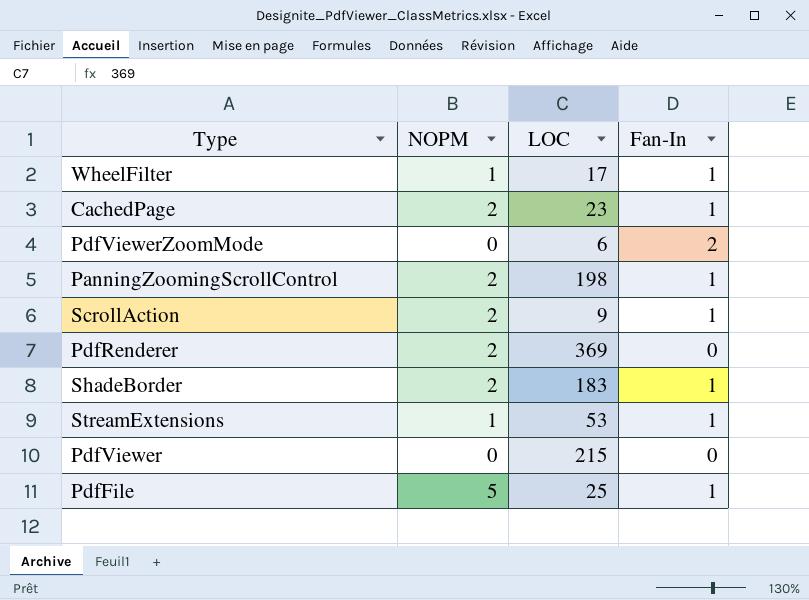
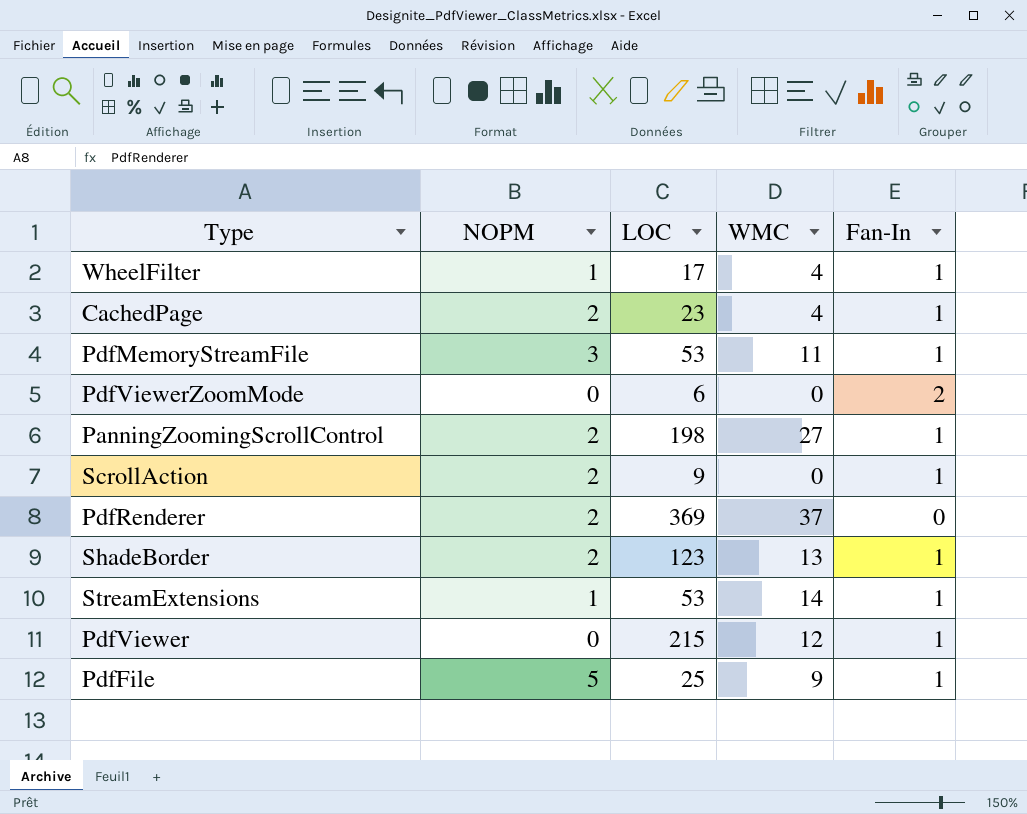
column WMC | position: none -> 4
row PdfMemoryStreamFile: none -> 3 | 53 | 11 | 1
ShadeBorder | LOC: 183 -> 123
PdfViewer | Fan-In: 0 -> 1

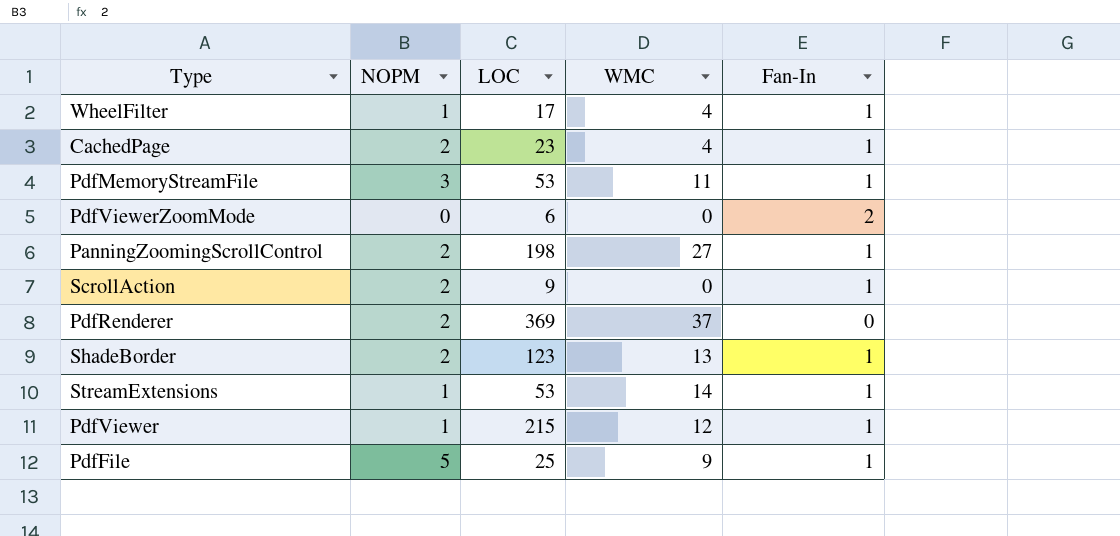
PdfViewer | NOPM: 0 -> 1

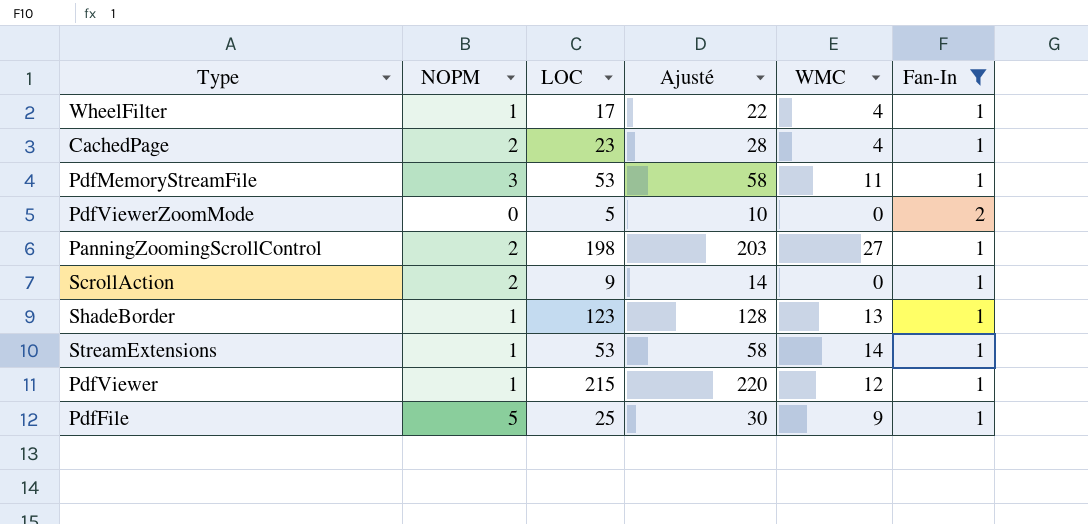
filter: none -> Fan-In != 0
column Ajusté | formula: none -> [LOC] + 5
PdfViewerZoomMode | LOC: 6 -> 5
ShadeBorder | NOPM: 2 -> 1

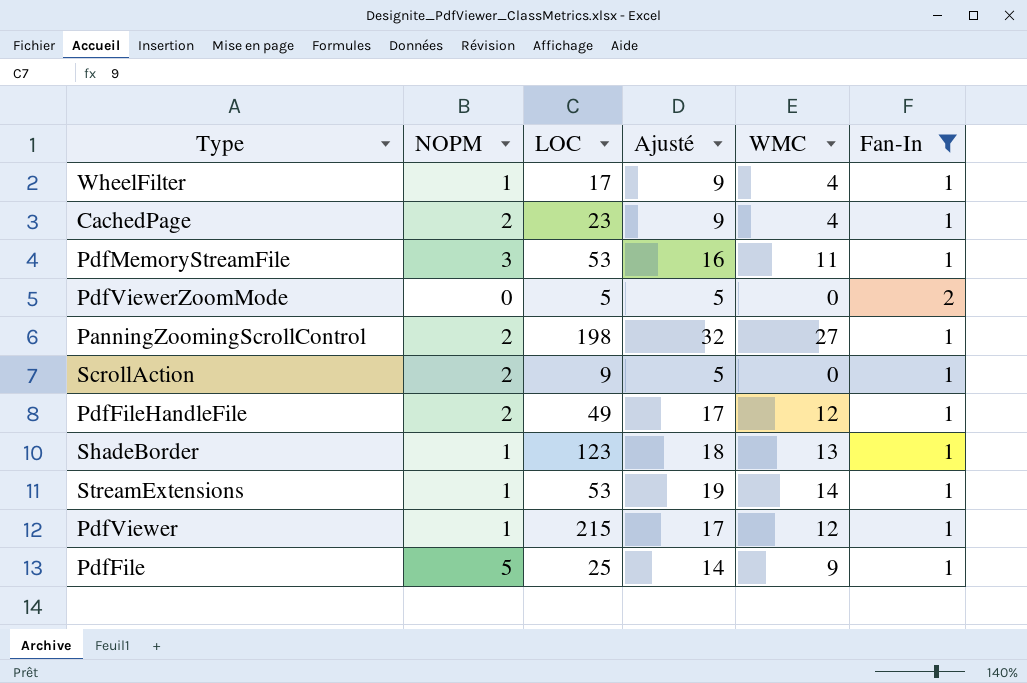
column Ajusté | formula: [LOC] + 5 -> [WMC] + 5
row PdfFileHandleFile: none -> 2 | 49 | 17 | 12 | 1

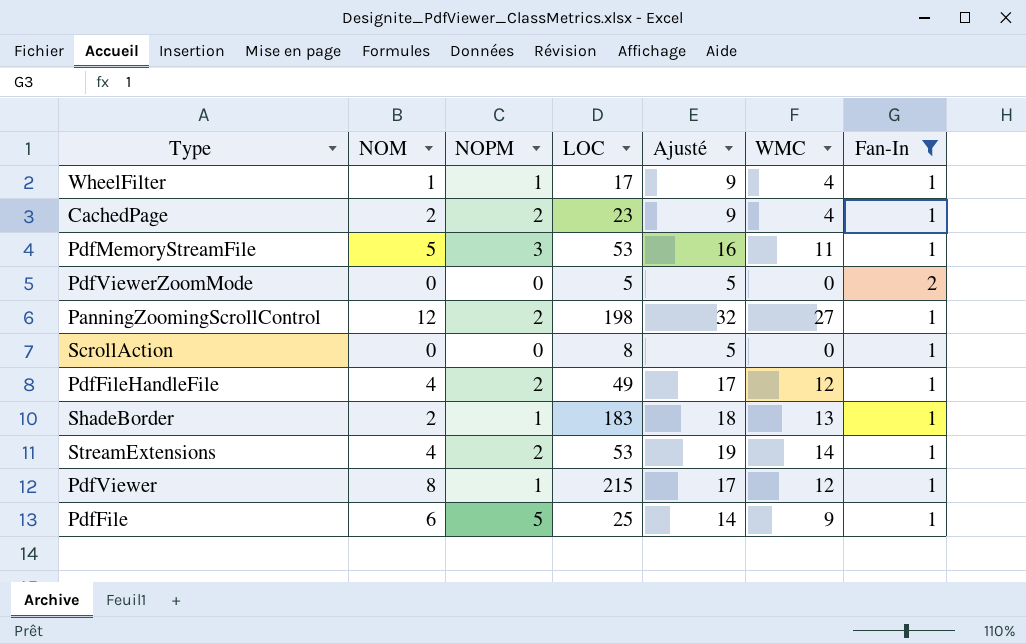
column NOM | position: none -> 2
ScrollAction | NOPM: 2 -> 0
ScrollAction | LOC: 9 -> 8
ShadeBorder | LOC: 123 -> 183
StreamExtensions | NOPM: 1 -> 2

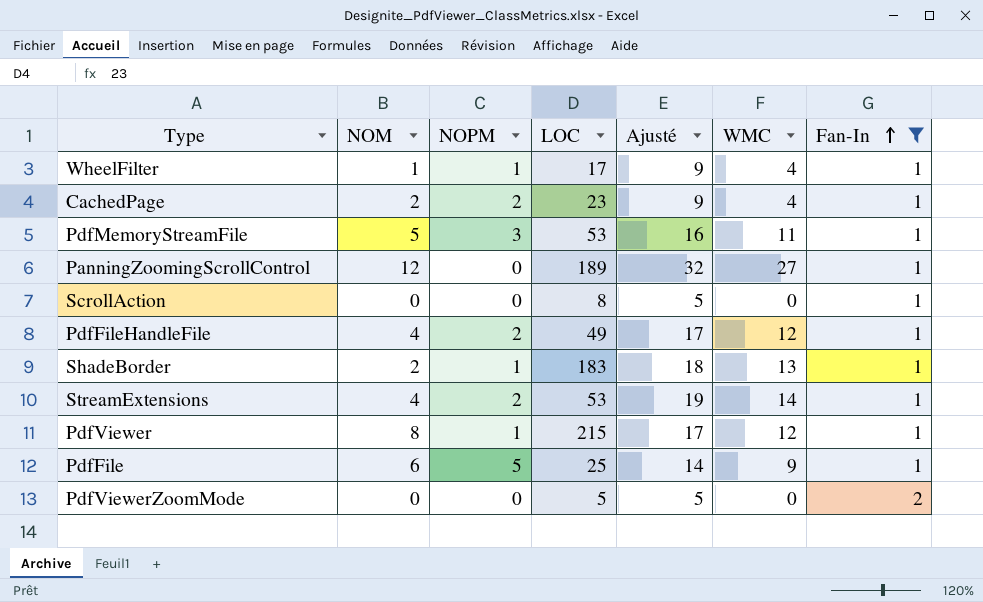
row order: none -> Fan-In ascending
PanningZoomingScrollControl | NOPM: 2 -> 0
PanningZoomingScrollControl | LOC: 198 -> 189

